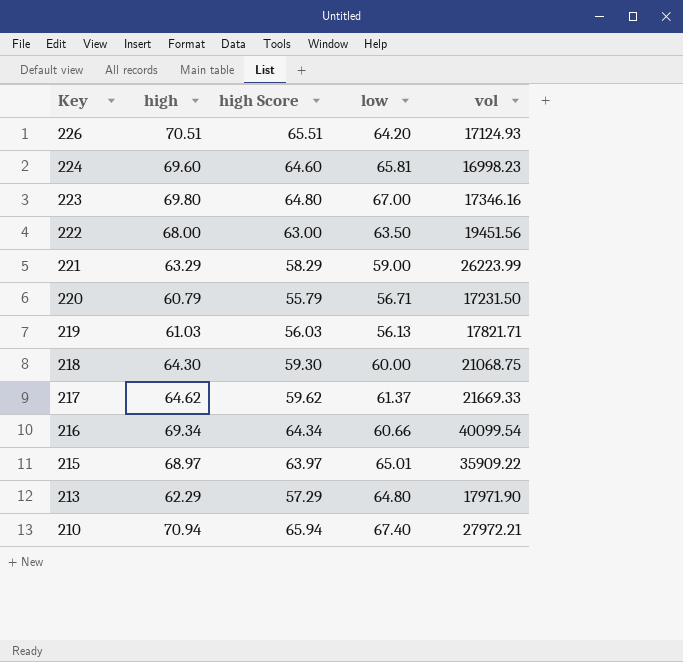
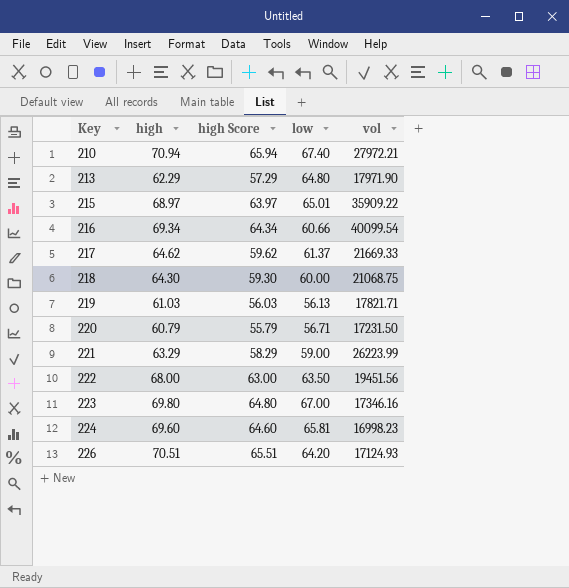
row order: Key descending -> Key ascending

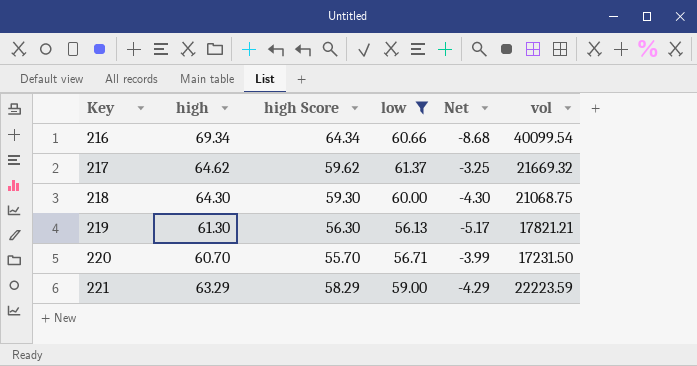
filter: none -> low <= 61.37
column Net | formula: none -> [low] - [high]
217 | vol: 21669.33 -> 21669.32
219 | high: 61.03 -> 61.30
219 | high Score: 56.03 -> 56.30
219 | vol: 17821.71 -> 17821.21
220 | high: 60.79 -> 60.70
220 | high Score: 55.79 -> 55.70
221 | vol: 26223.99 -> 22223.59

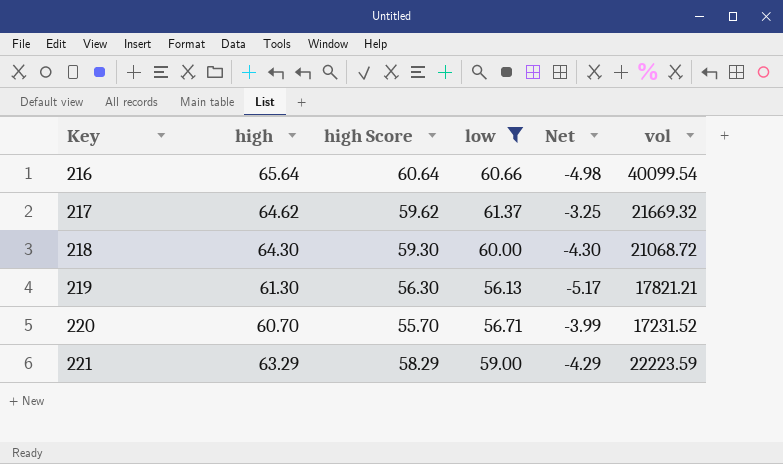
216 | high: 69.34 -> 65.64
216 | high Score: 64.34 -> 60.64
216 | Net: -8.68 -> -4.98
218 | vol: 21068.75 -> 21068.72
220 | vol: 17231.50 -> 17231.52

